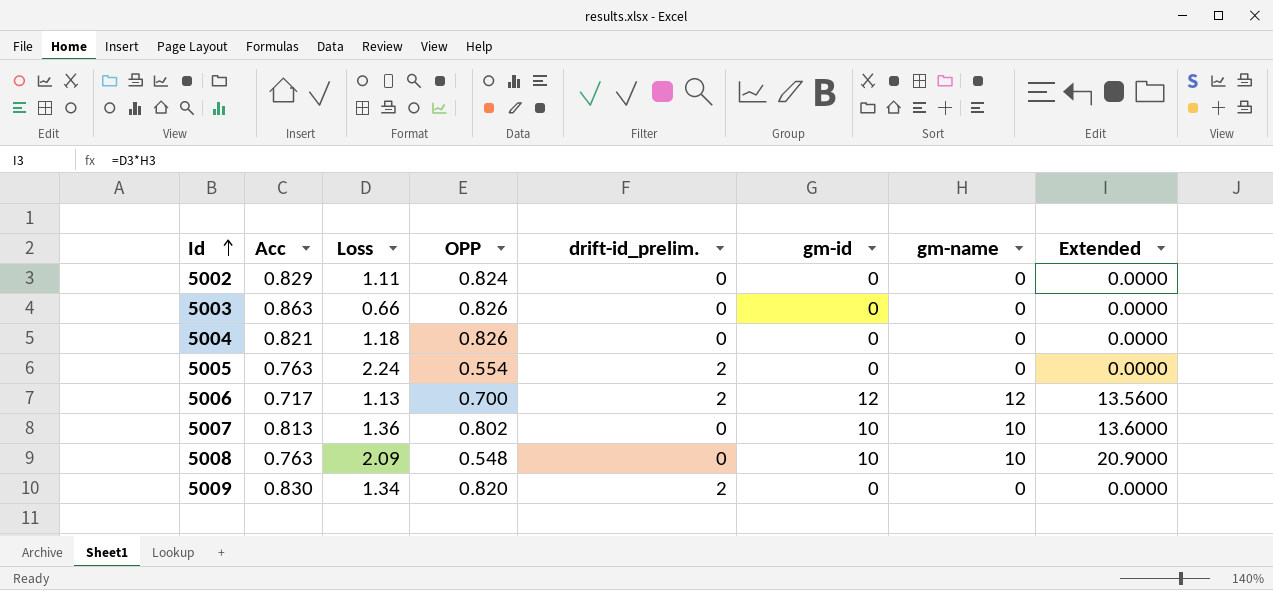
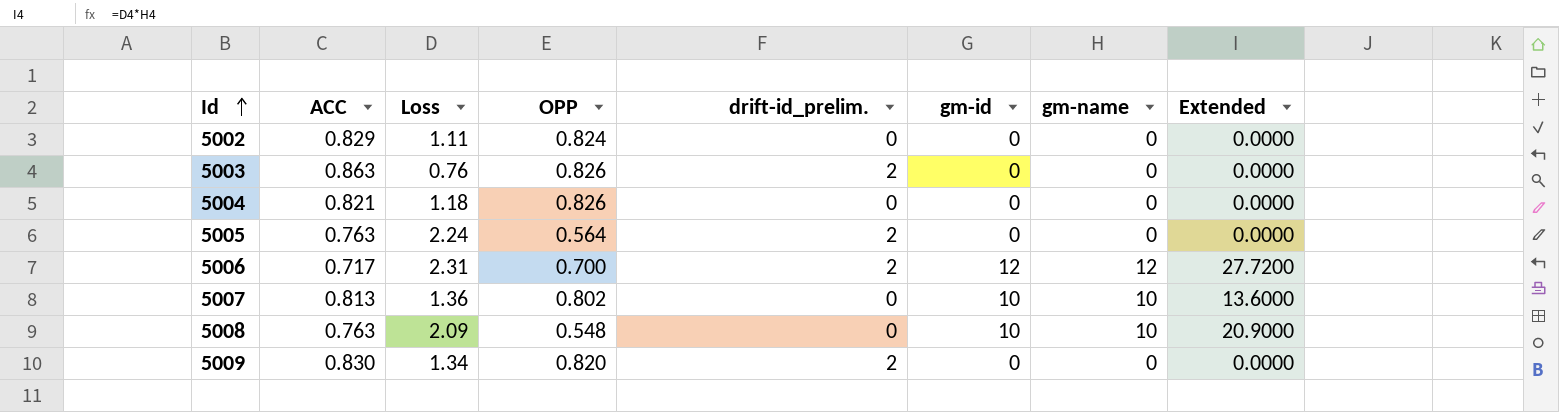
column name: Acc -> ACC
5003 | Loss: 0.66 -> 0.76
5003 | drift-id_prelim.: 0 -> 2
5005 | OPP: 0.554 -> 0.564
5006 | Loss: 1.13 -> 2.31
5006 | Extended: 13.5600 -> 27.7200

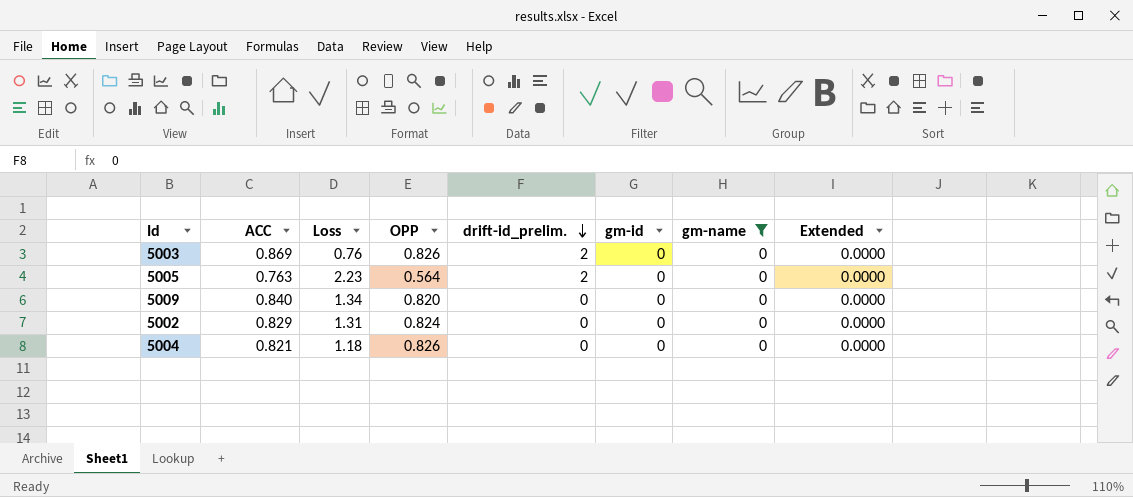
filter: none -> gm-name = 0
row order: Id ascending -> drift-id_prelim. descending
5003 | ACC: 0.863 -> 0.869
5005 | Loss: 2.24 -> 2.23
5009 | ACC: 0.830 -> 0.840
5009 | drift-id_prelim.: 2 -> 0
5002 | Loss: 1.11 -> 1.31

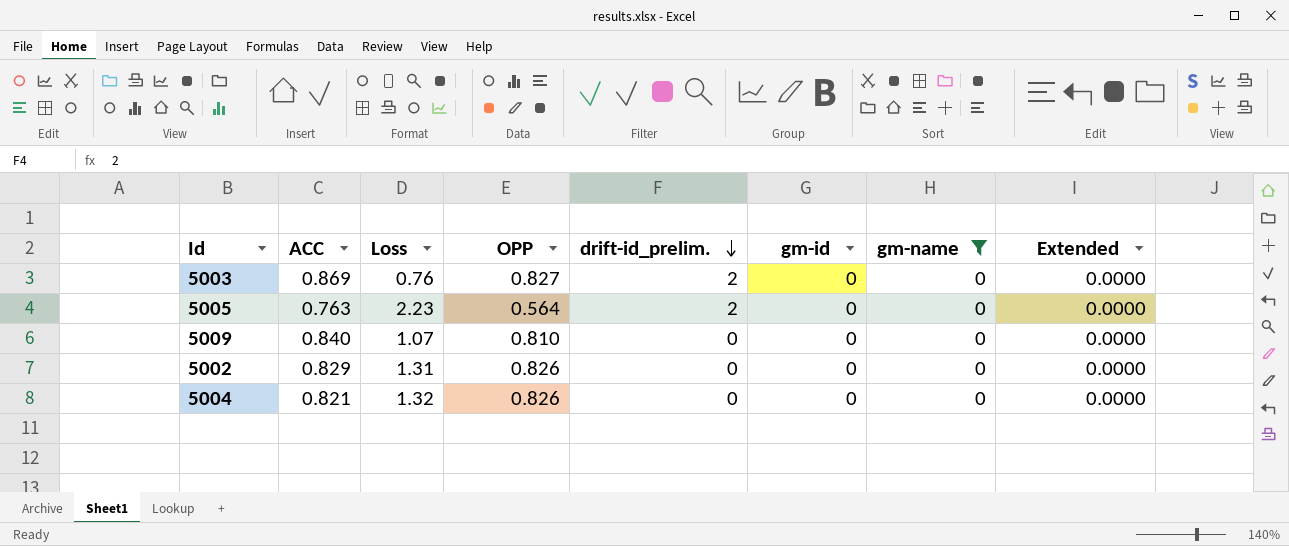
5003 | OPP: 0.826 -> 0.827
5009 | Loss: 1.34 -> 1.07
5009 | OPP: 0.820 -> 0.810
5002 | OPP: 0.824 -> 0.826
5004 | Loss: 1.18 -> 1.32

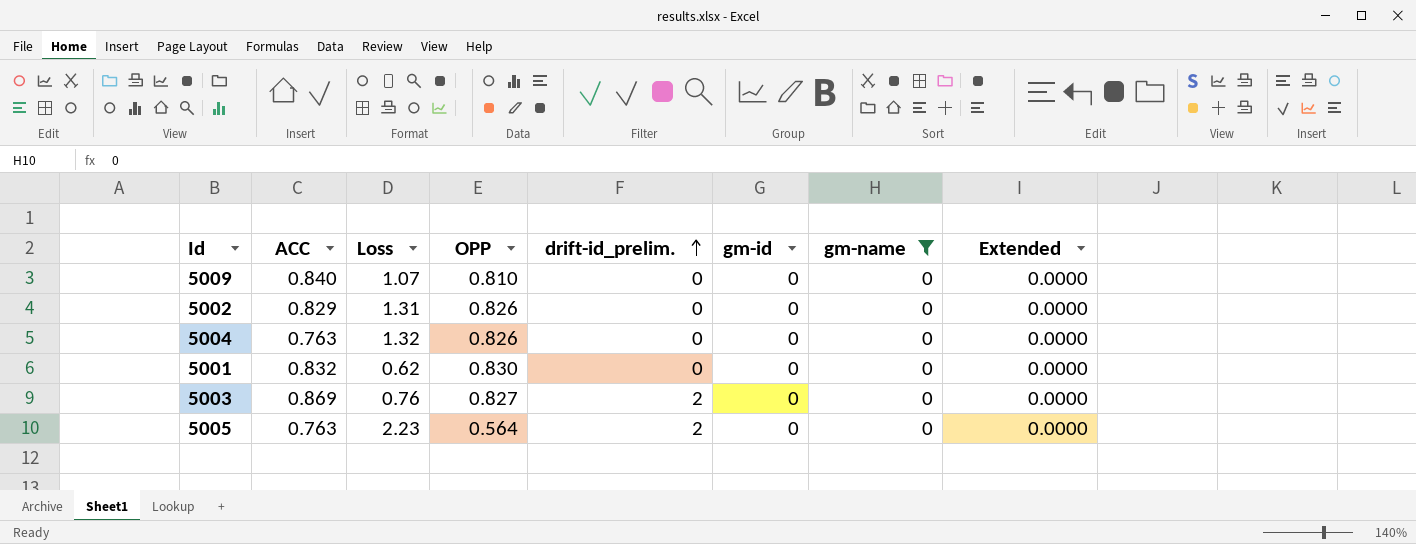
row order: drift-id_prelim. descending -> drift-id_prelim. ascending
5004 | ACC: 0.821 -> 0.763
row 5001: none -> 0.832 | 0.62 | 0.830 | 0 | 0 | 0 | 0.0000

